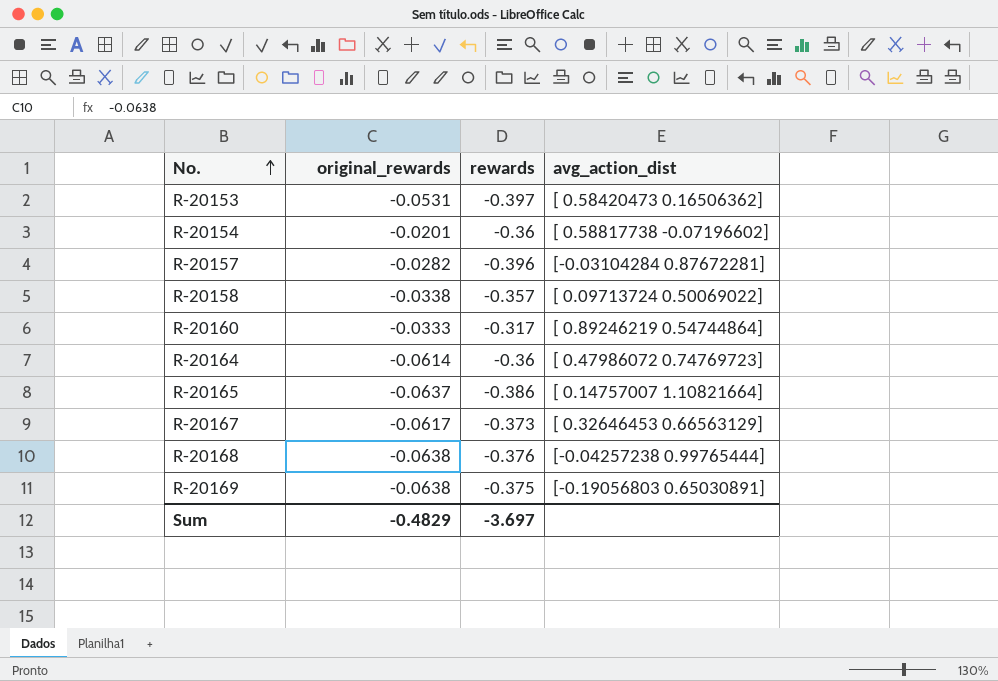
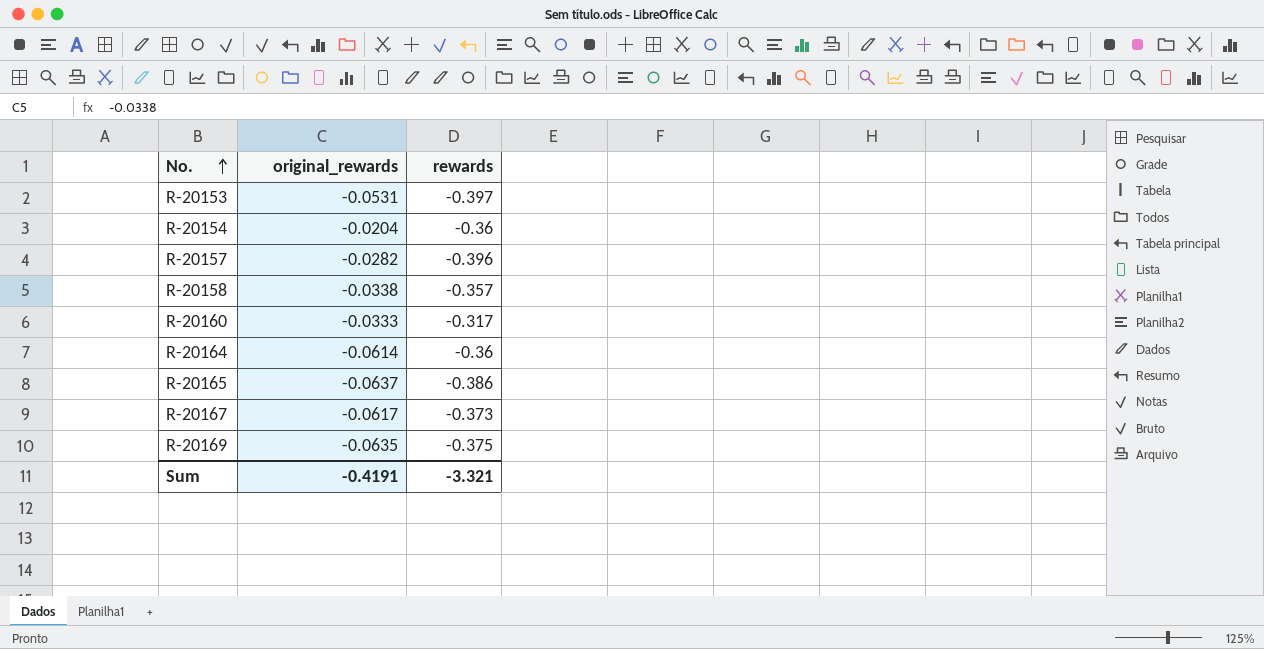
column avg_action_dist | position: 4 -> none
row R-20168: -0.0638 | -0.376 | [-0.04257238 0.99765444] -> none
R-20154 | original_rewards: -0.0201 -> -0.0204
R-20169 | original_rewards: -0.0638 -> -0.0635
Sum | original_rewards: -0.4829 -> -0.4191
Sum | rewards: -3.697 -> -3.321

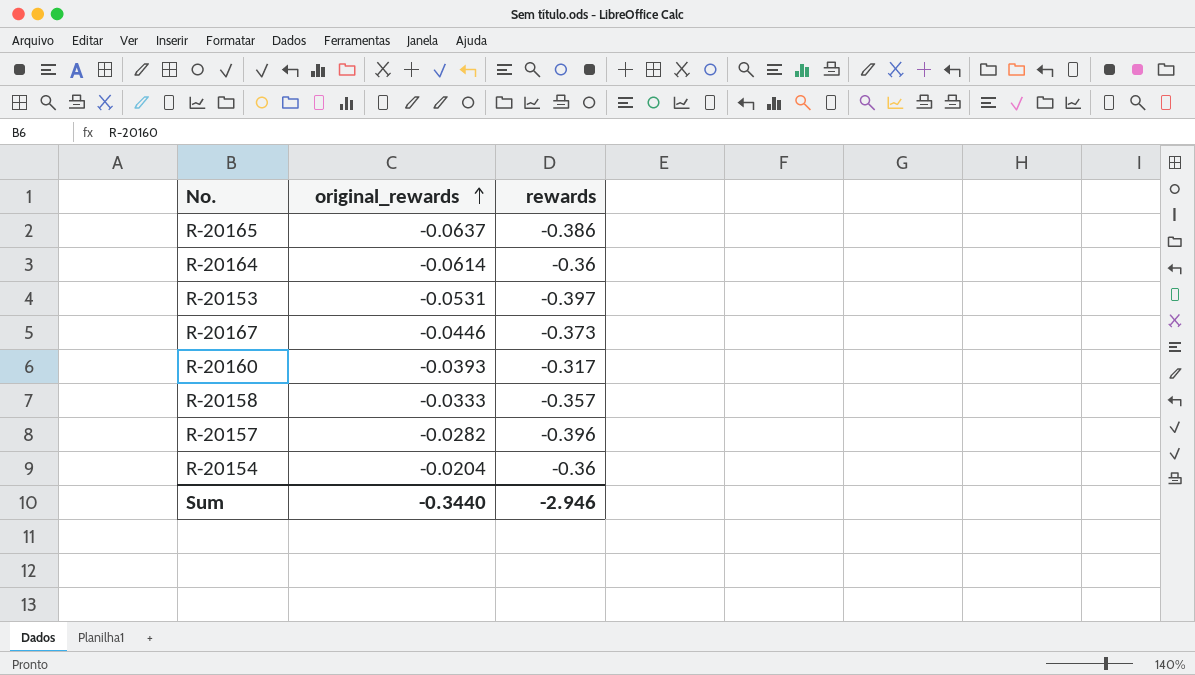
row order: No. ascending -> original_rewards ascending
row R-20169: -0.0635 | -0.375 -> none
R-20167 | original_rewards: -0.0617 -> -0.0446
R-20160 | original_rewards: -0.0333 -> -0.0393
R-20158 | original_rewards: -0.0338 -> -0.0333
Sum | original_rewards: -0.4191 -> -0.3440
Sum | rewards: -3.321 -> -2.946

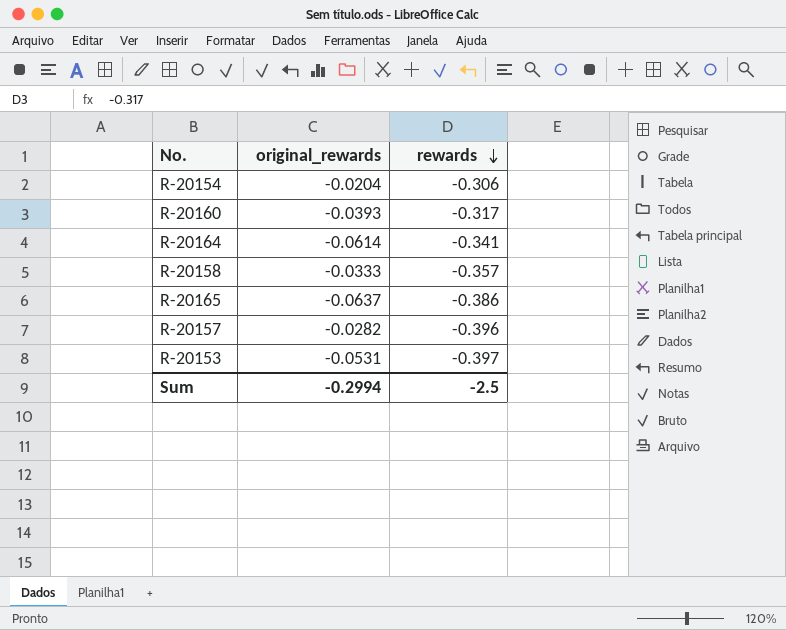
row order: original_rewards ascending -> rewards descending
row R-20167: -0.0446 | -0.373 -> none
R-20154 | rewards: -0.36 -> -0.306
R-20164 | rewards: -0.36 -> -0.341
Sum | original_rewards: -0.3440 -> -0.2994
Sum | rewards: -2.946 -> -2.5

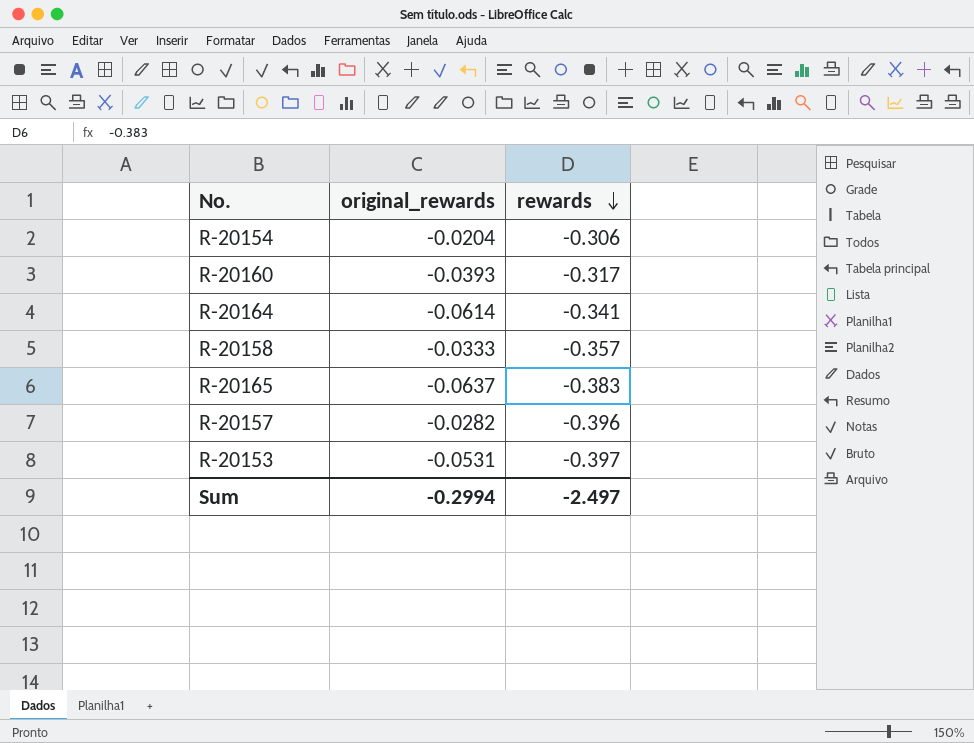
R-20165 | rewards: -0.386 -> -0.383
Sum | rewards: -2.5 -> -2.497

